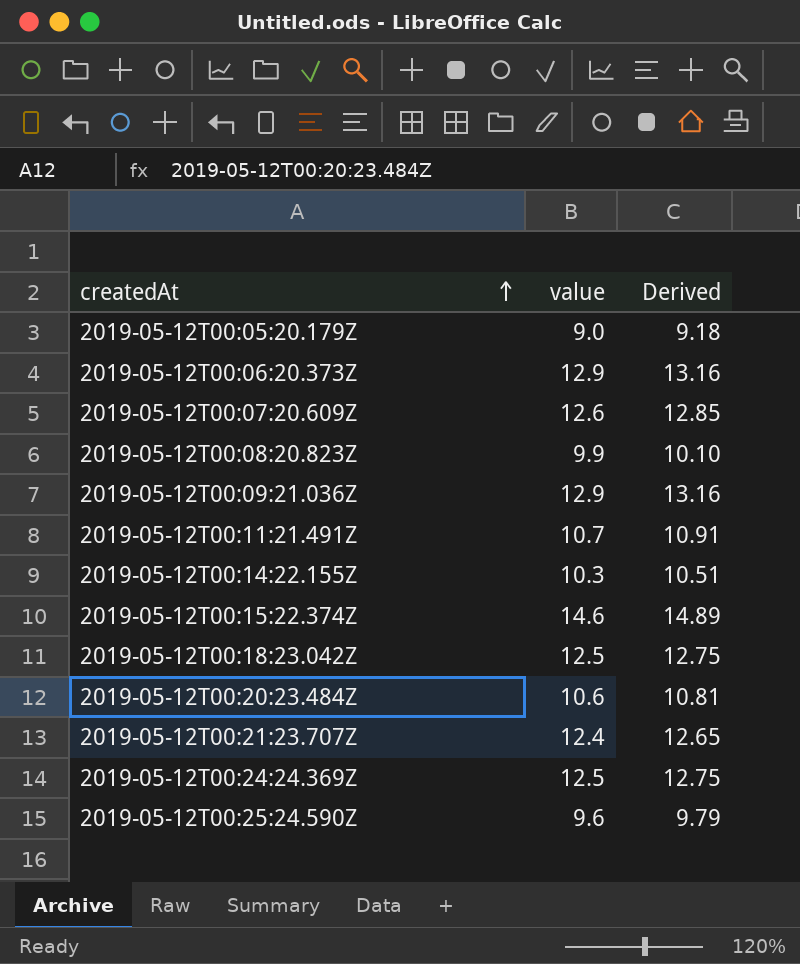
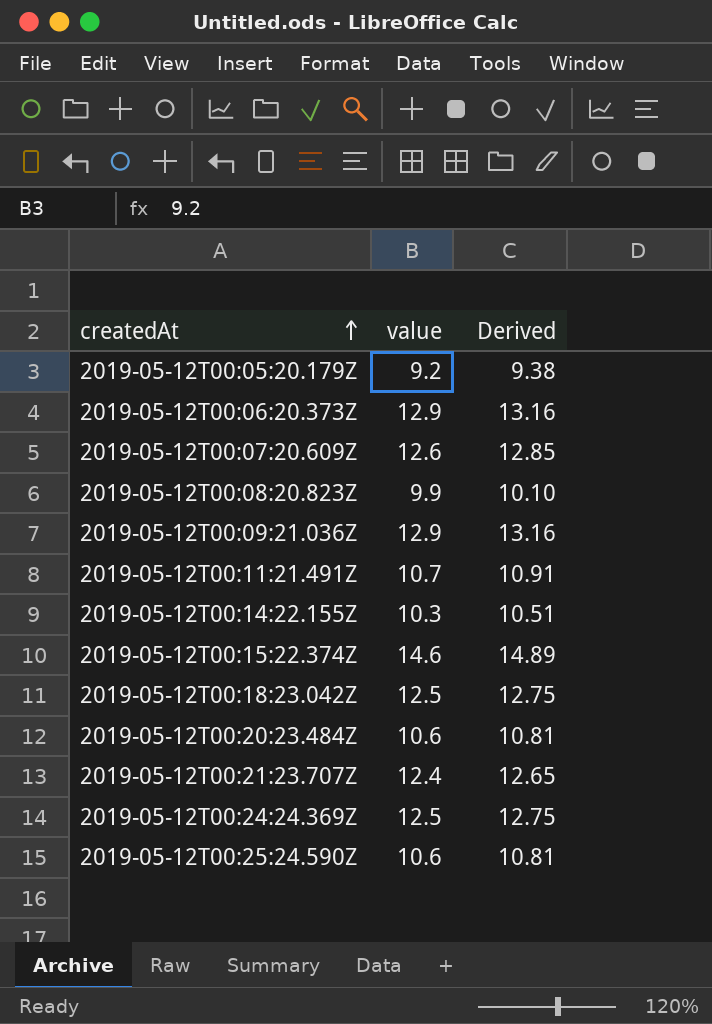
2019-05-12T00:05:20.179Z | value: 9.0 -> 9.2
2019-05-12T00:05:20.179Z | Derived: 9.18 -> 9.38
2019-05-12T00:25:24.590Z | value: 9.6 -> 10.6
2019-05-12T00:25:24.590Z | Derived: 9.79 -> 10.81

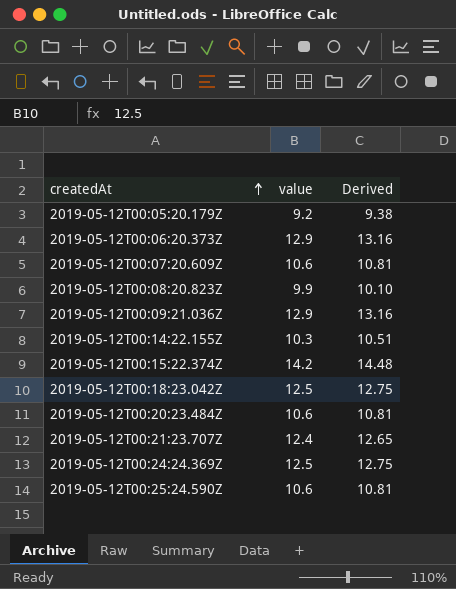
row 2019-05-12T00:11:21.491Z: 10.7 | 10.91 -> none
2019-05-12T00:07:20.609Z | value: 12.6 -> 10.6
2019-05-12T00:07:20.609Z | Derived: 12.85 -> 10.81
2019-05-12T00:15:22.374Z | value: 14.6 -> 14.2
2019-05-12T00:15:22.374Z | Derived: 14.89 -> 14.48

